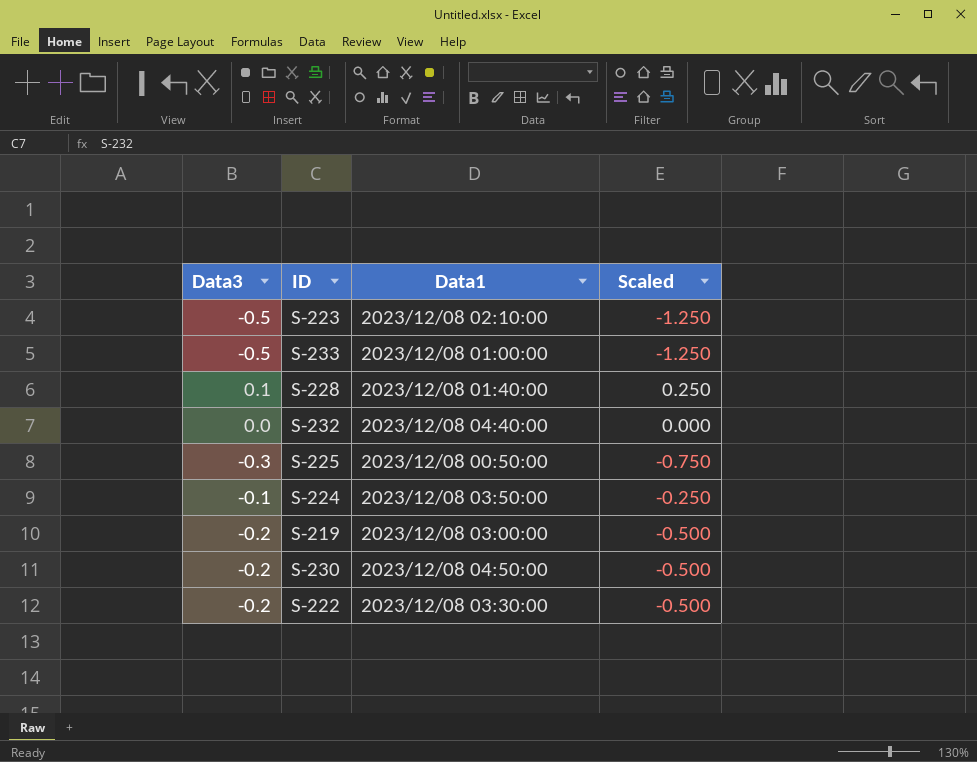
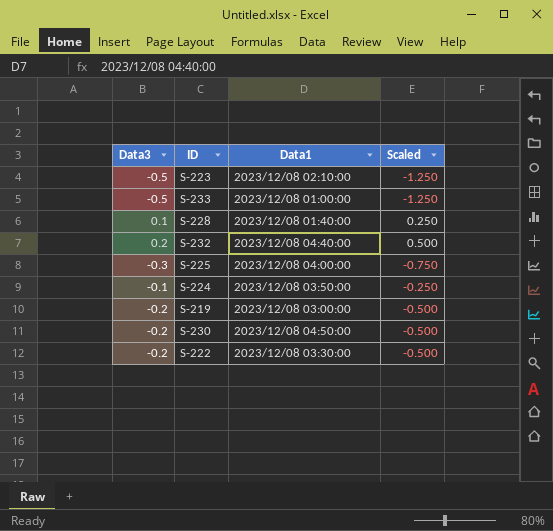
S-232 | Data3: 0.0 -> 0.2
S-232 | Scaled: 0.000 -> 0.500
S-225 | Data1: 2023/12/08 00:50:00 -> 2023/12/08 04:00:00

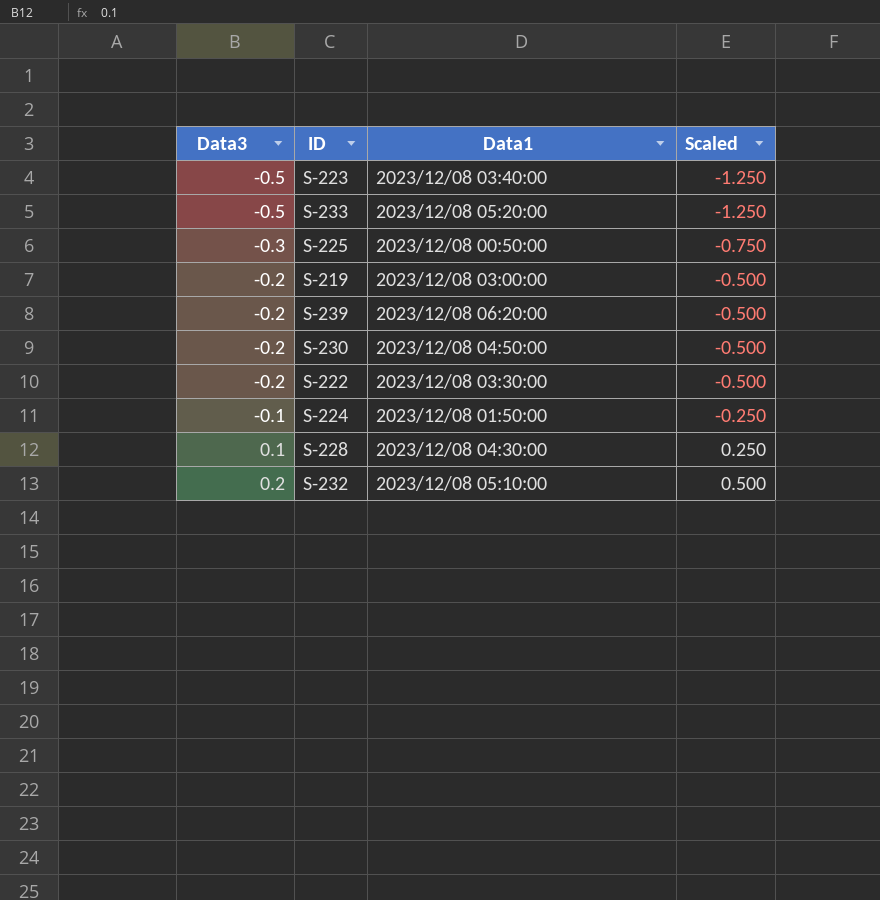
row order: none -> Data3 ascending
S-223 | Data1: 2023/12/08 02:10:00 -> 2023/12/08 03:40:00
S-233 | Data1: 2023/12/08 01:00:00 -> 2023/12/08 05:20:00
S-225 | Data1: 2023/12/08 04:00:00 -> 2023/12/08 00:50:00
row S-239: none -> -0.2 | 2023/12/08 06:20:00 | -0.500
S-224 | Data1: 2023/12/08 03:50:00 -> 2023/12/08 01:50:00
S-228 | Data1: 2023/12/08 01:40:00 -> 2023/12/08 04:30:00
S-232 | Data1: 2023/12/08 04:40:00 -> 2023/12/08 05:10:00

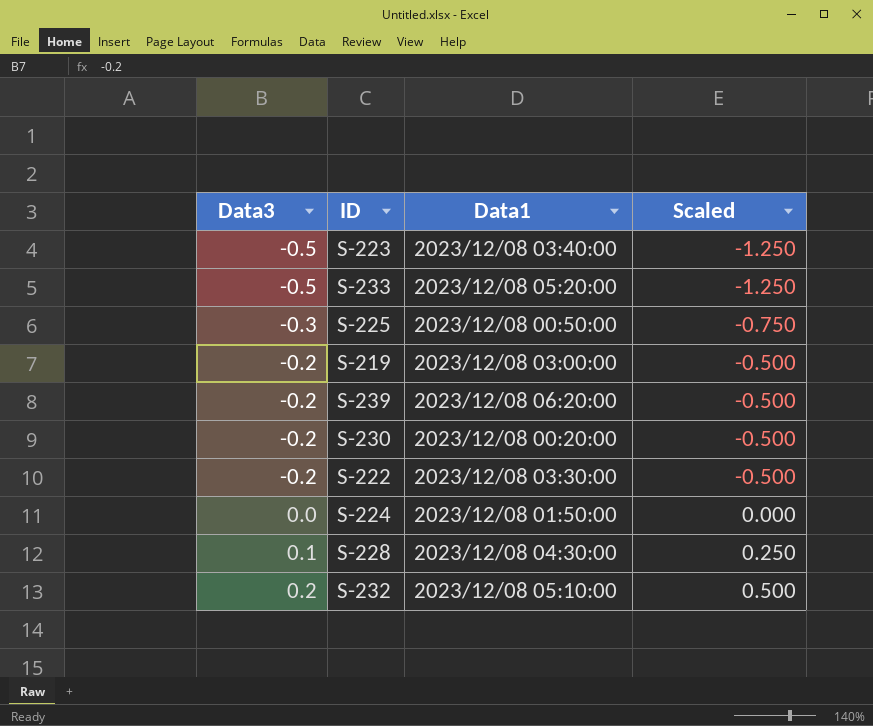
S-230 | Data1: 2023/12/08 04:50:00 -> 2023/12/08 00:20:00
S-224 | Data3: -0.1 -> 0.0
S-224 | Scaled: -0.250 -> 0.000

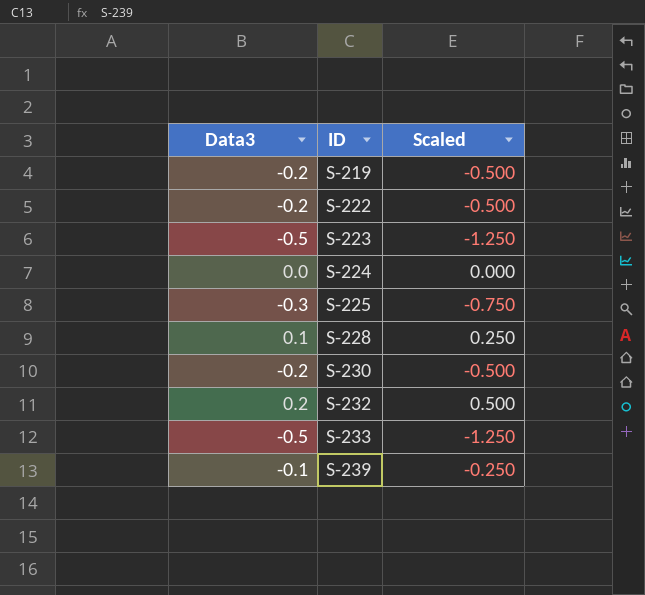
row order: Data3 ascending -> ID ascending
column Data1 | position: 3 -> none
S-239 | Data3: -0.2 -> -0.1
S-239 | Scaled: -0.500 -> -0.250

